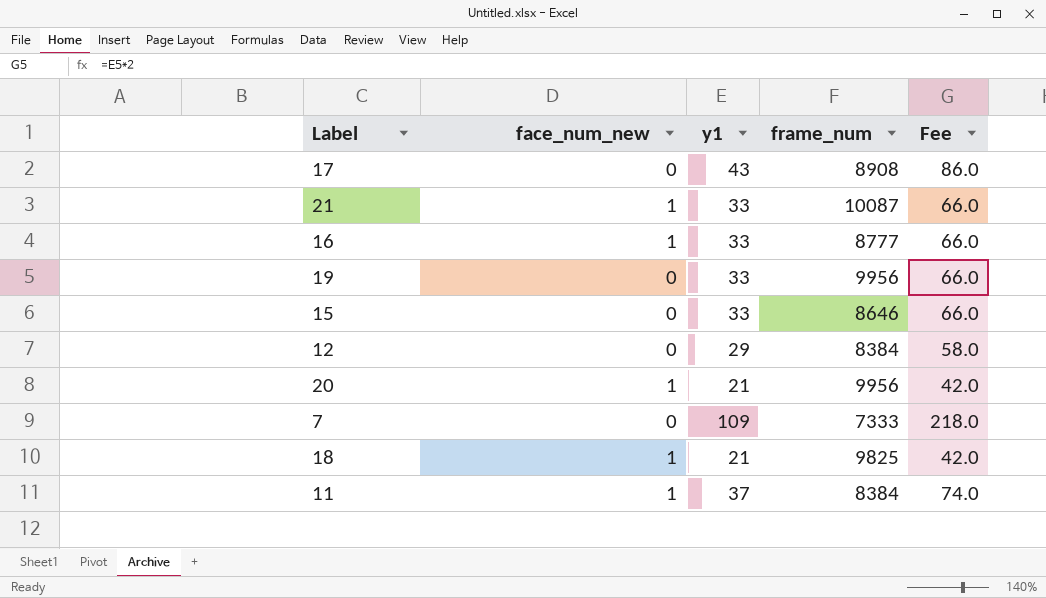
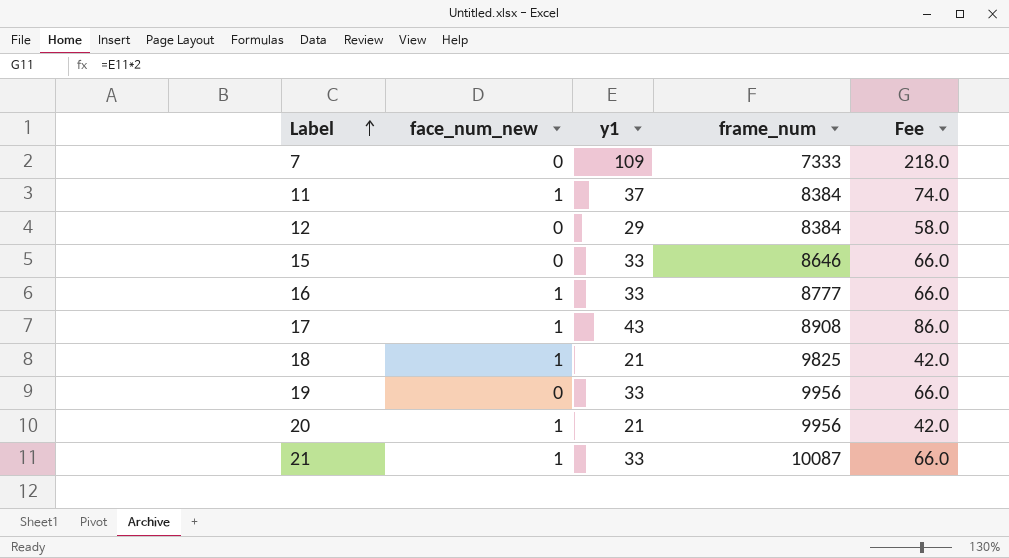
row order: none -> Label ascending
17 | face_num_new: 0 -> 1

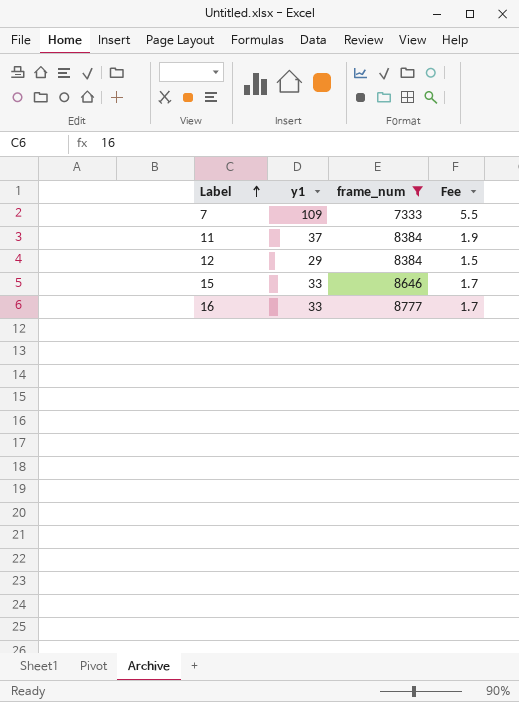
filter: none -> frame_num <= 8777
column face_num_new | position: 2 -> none
column Fee | formula: [y1] * 2 -> [y1] * 0.05

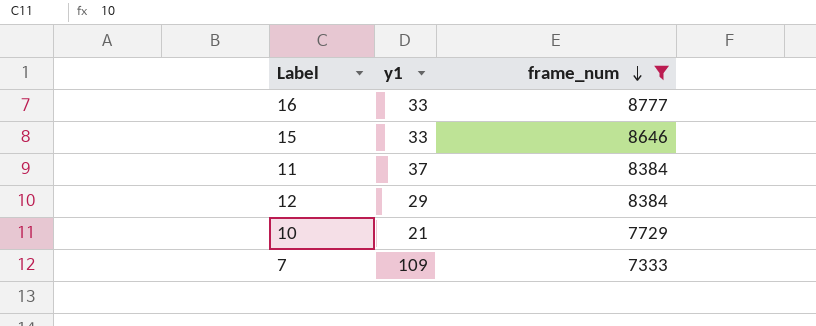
row order: Label ascending -> frame_num descending
column Fee | formula: [y1] * 0.05 -> none
row 10: none -> 21 | 7729

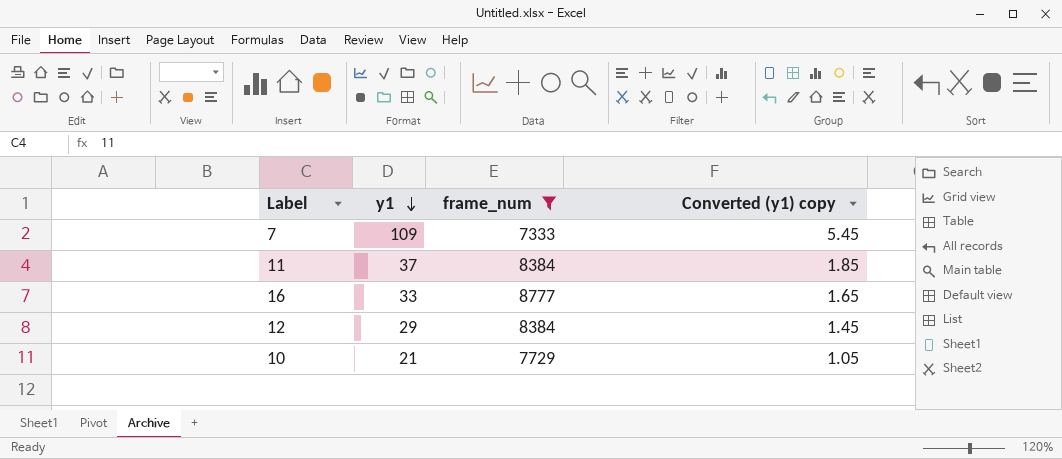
row order: frame_num descending -> y1 descending
column Converted (y1) copy | formula: none -> [y1] * 0.05
row 15: 33 | 8646 -> none

